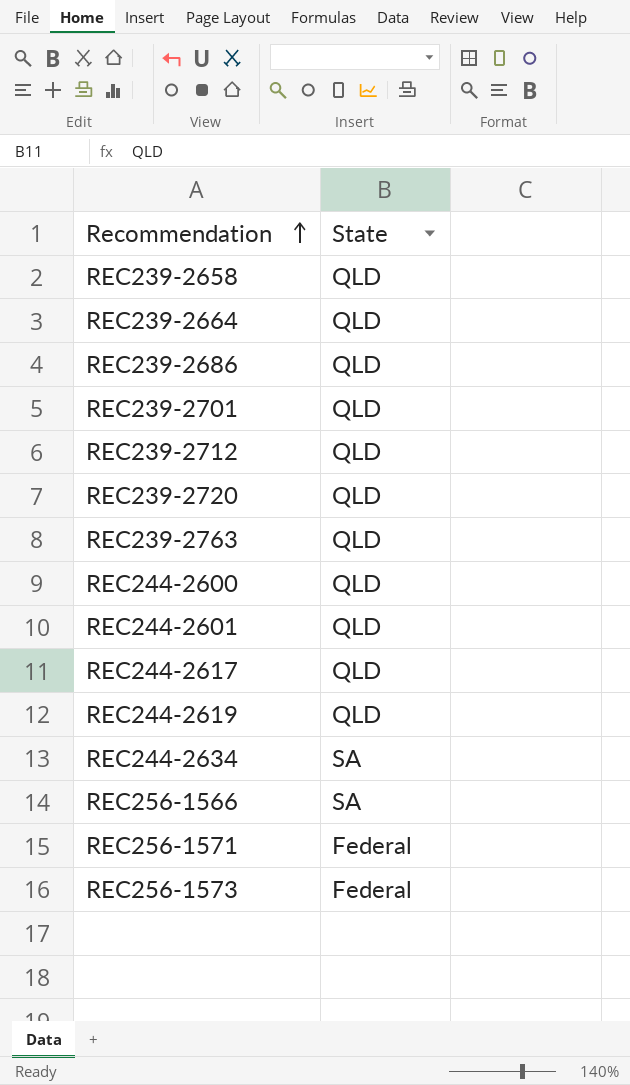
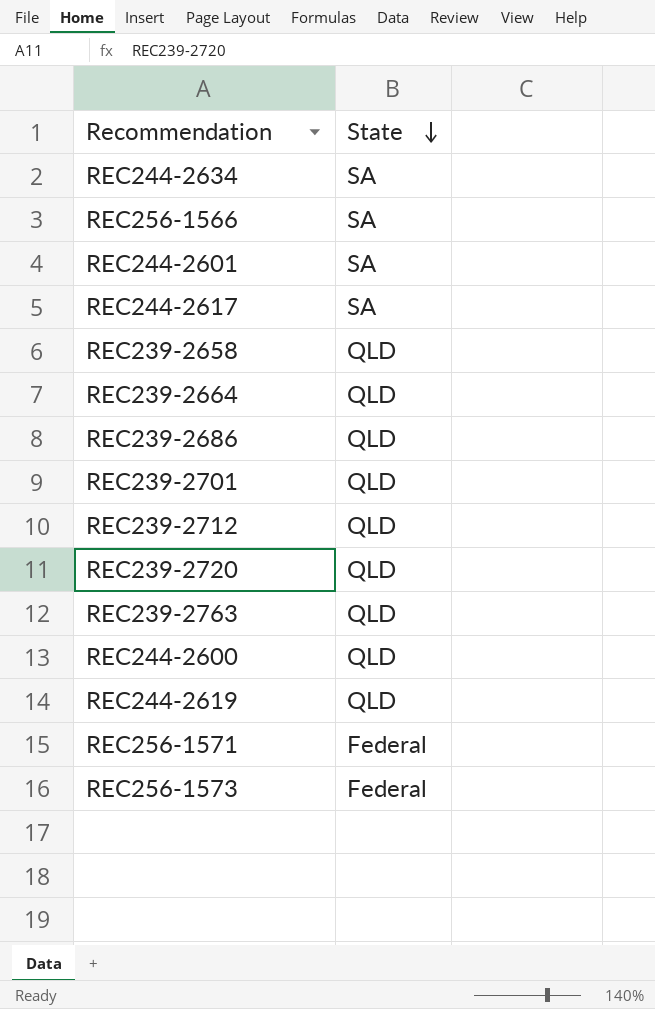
row order: Recommendation ascending -> State descending
REC244-2601 | State: QLD -> SA
REC244-2617 | State: QLD -> SA

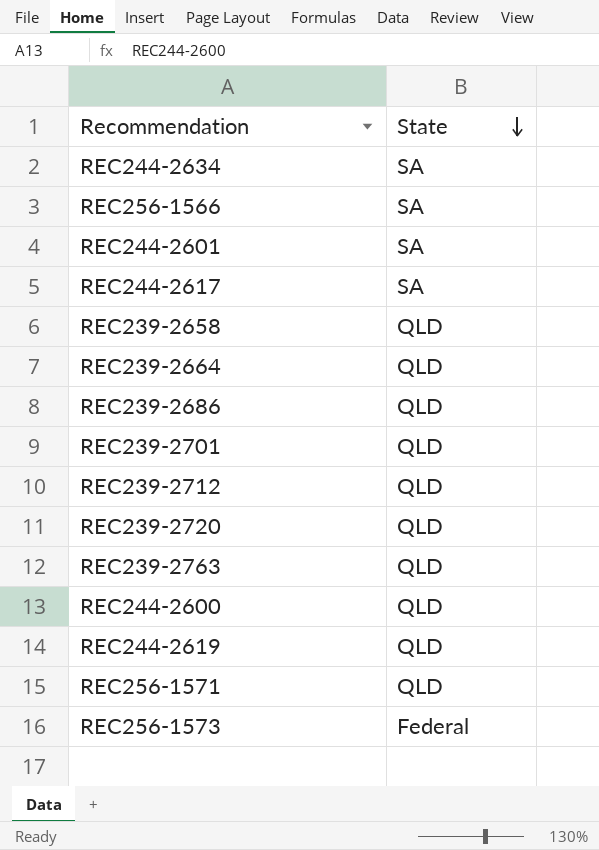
REC256-1571 | State: Federal -> QLD

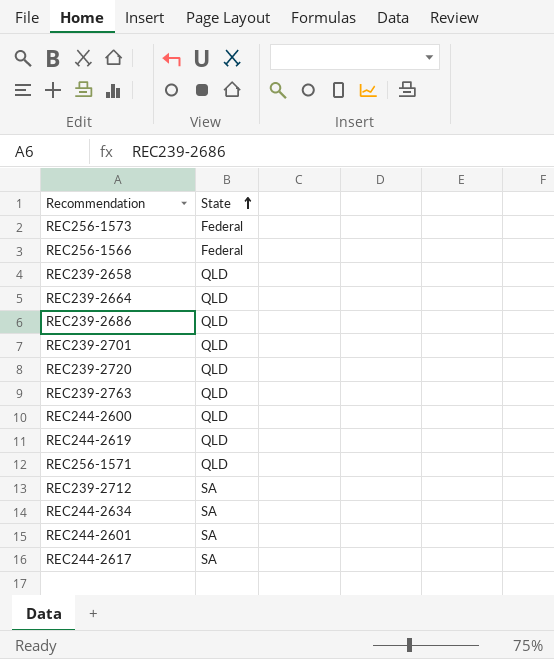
row order: State descending -> State ascending
REC256-1566 | State: SA -> Federal
REC239-2712 | State: QLD -> SA

